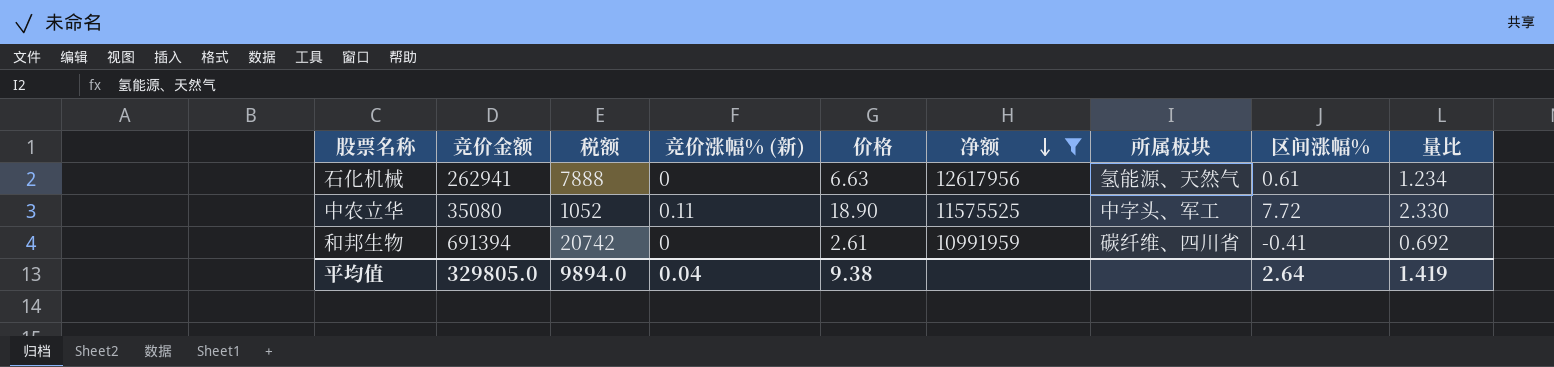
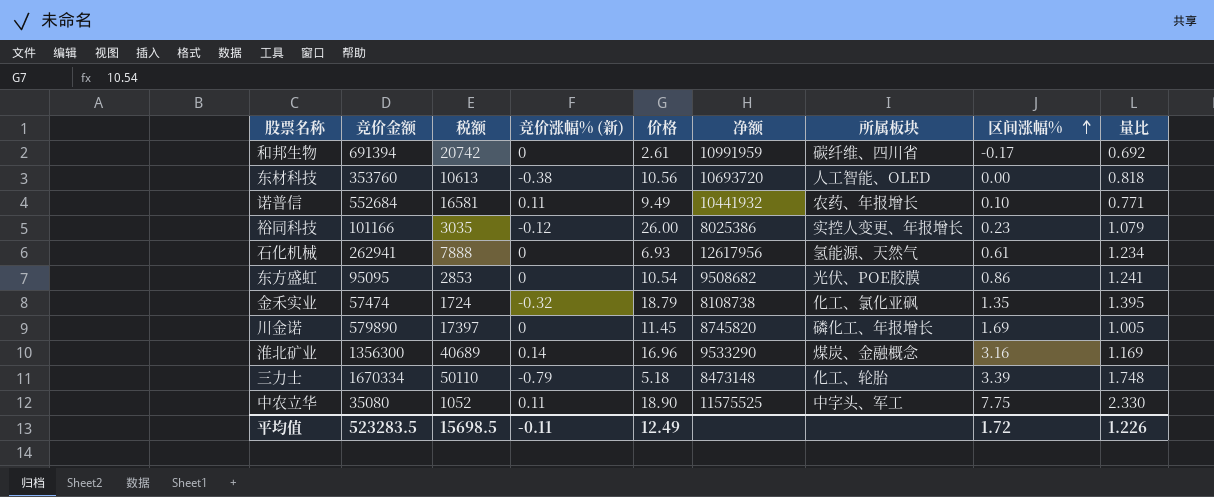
filter: 净额 >= 10991959 -> none
row order: 净额 descending -> 区间涨幅% ascending
和邦生物 | 区间涨幅%: -0.41 -> -0.17
石化机械 | 价格: 6.63 -> 6.93
中农立华 | 区间涨幅%: 7.72 -> 7.75
平均值 | 竞价金额: 329805.0 -> 523283.5
平均值 | 税额: 9894.0 -> 15698.5
平均值 | 竞价涨幅% (新): 0.04 -> -0.11
平均值 | 价格: 9.38 -> 12.49
平均值 | 区间涨幅%: 2.64 -> 1.72
平均值 | 量比: 1.419 -> 1.226

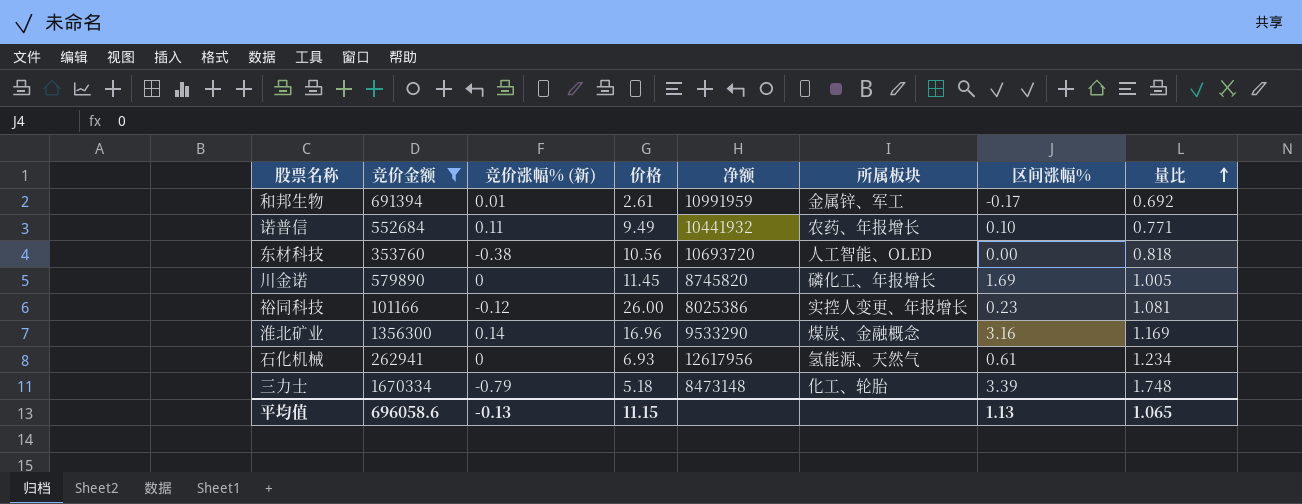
filter: none -> 竞价金额 >= 101166
row order: 区间涨幅% ascending -> 量比 ascending
column 税额 | formula: [竞价金额] * 0.03 -> none
和邦生物 | 竞价涨幅% (新): 0 -> 0.01
和邦生物 | 所属板块: 碳纤维、四川省 -> 金属锌、军工
裕同科技 | 量比: 1.079 -> 1.081
平均值 | 竞价金额: 523283.5 -> 696058.6
平均值 | 竞价涨幅% (新): -0.11 -> -0.13
平均值 | 价格: 12.49 -> 11.15
平均值 | 区间涨幅%: 1.72 -> 1.13
平均值 | 量比: 1.226 -> 1.065

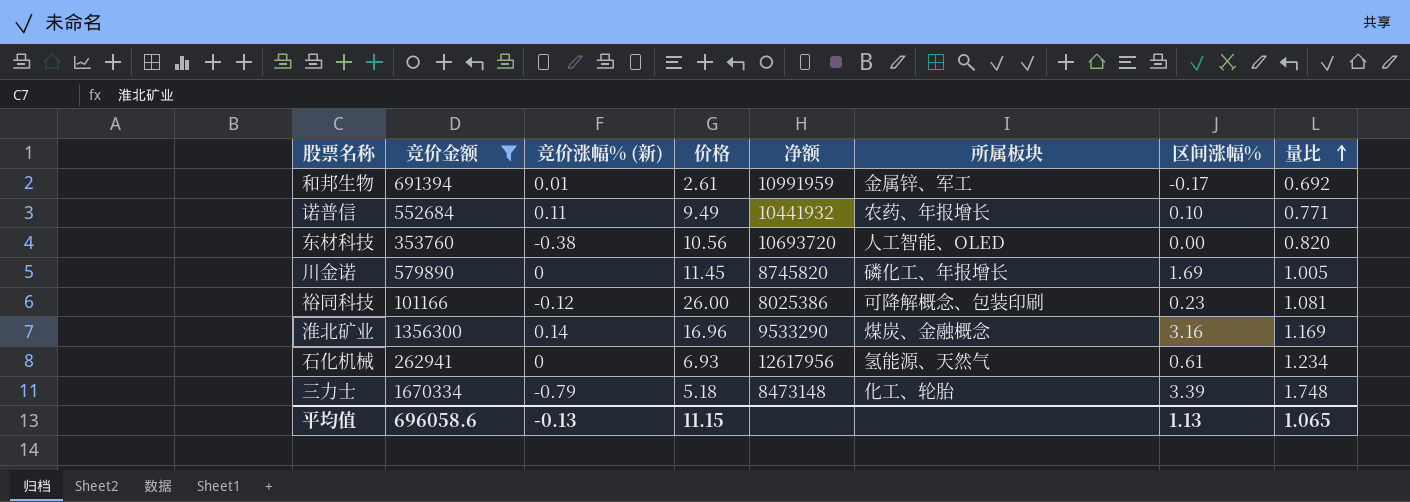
东材科技 | 量比: 0.818 -> 0.820
裕同科技 | 所属板块: 实控人变更、年报增长 -> 可降解概念、包装印刷

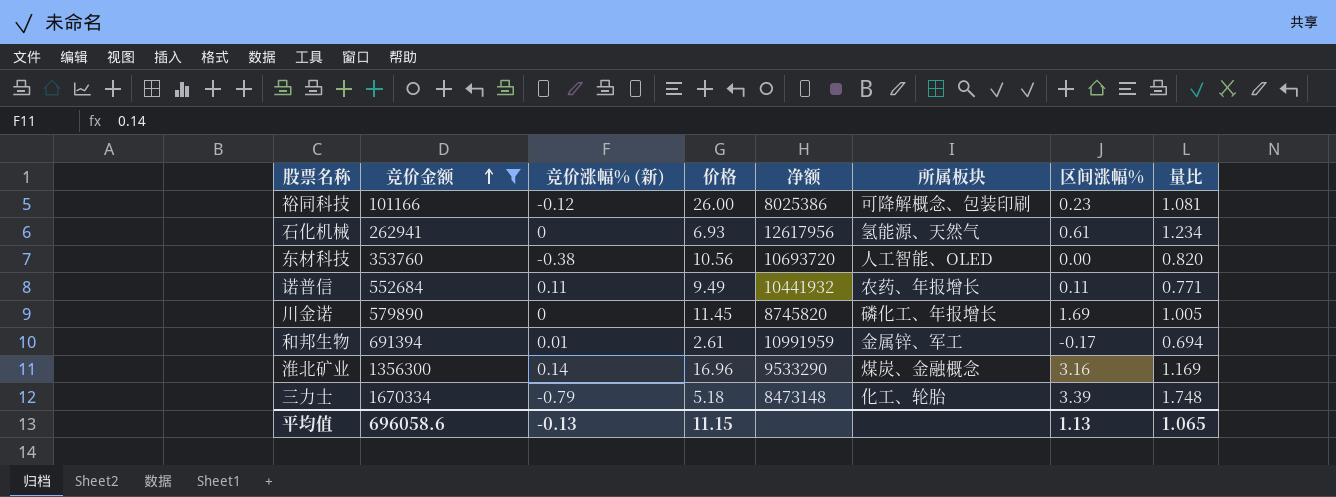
row order: 量比 ascending -> 竞价金额 ascending
诺普信 | 区间涨幅%: 0.10 -> 0.11
和邦生物 | 量比: 0.692 -> 0.694

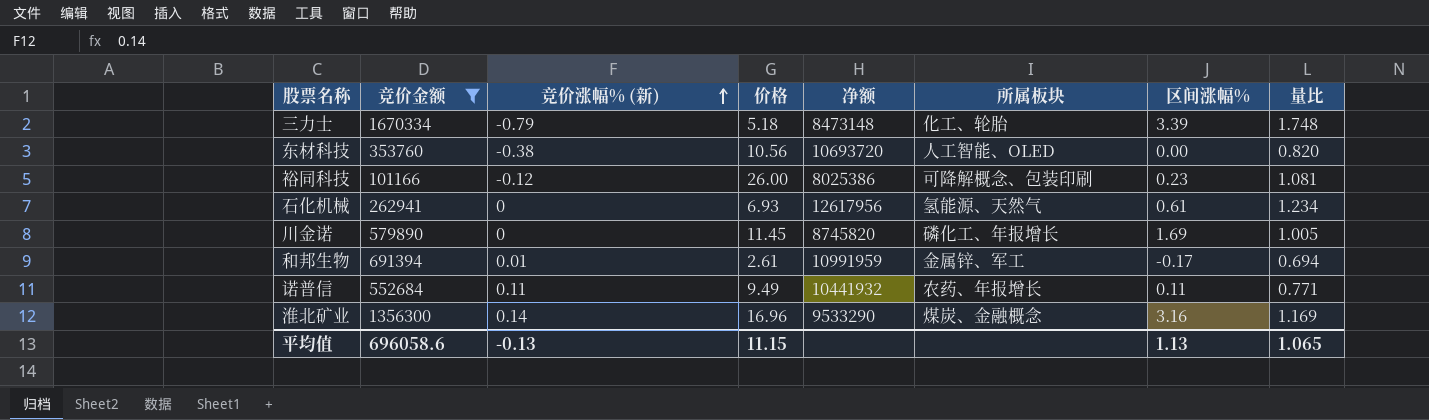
row order: 竞价金额 ascending -> 竞价涨幅% (新) ascending

